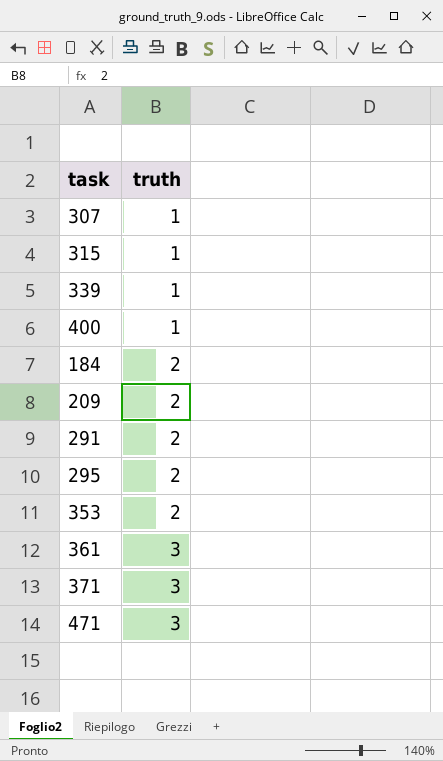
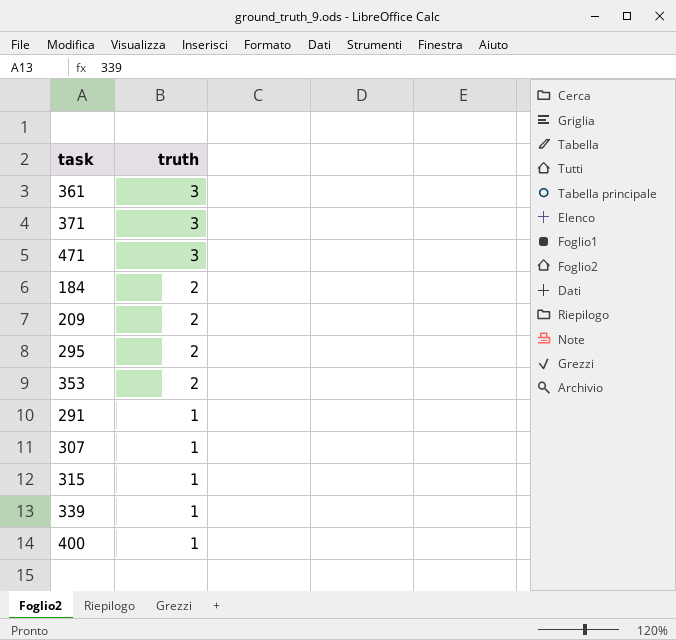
row order: truth ascending -> truth descending
291 | truth: 2 -> 1

